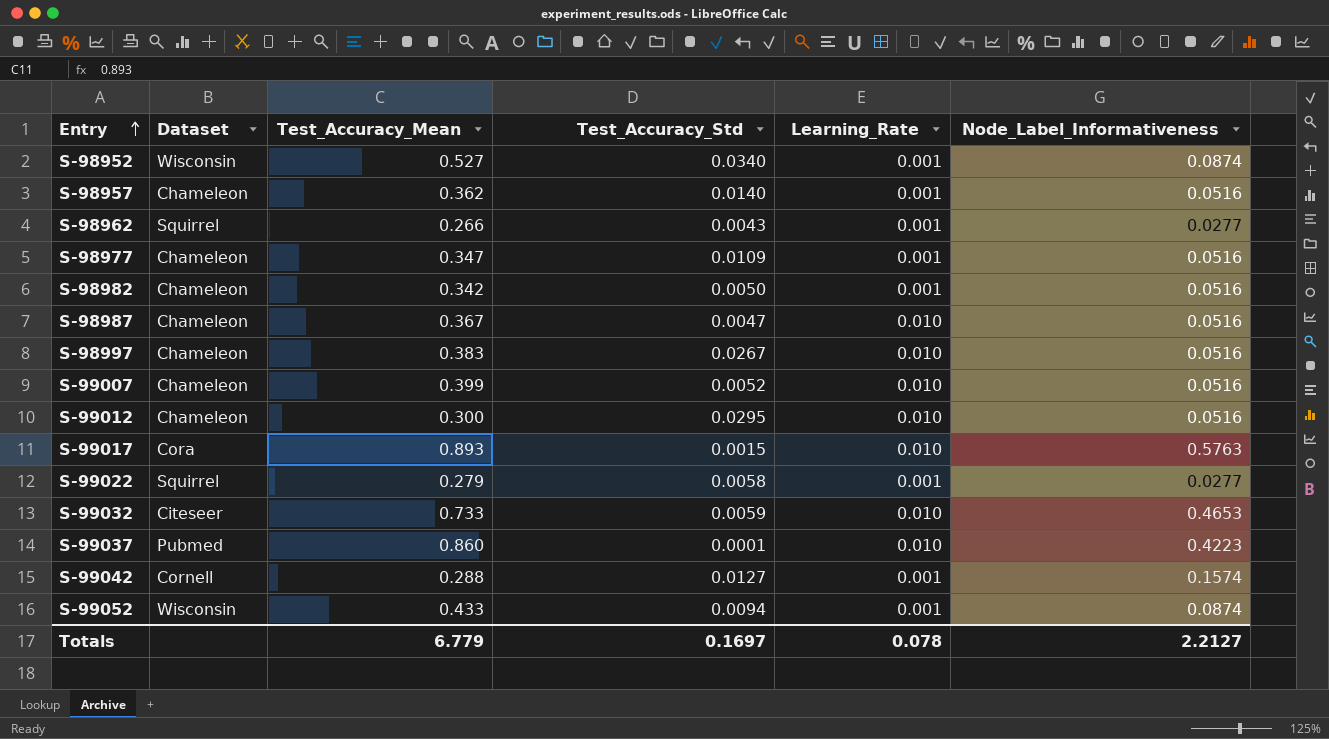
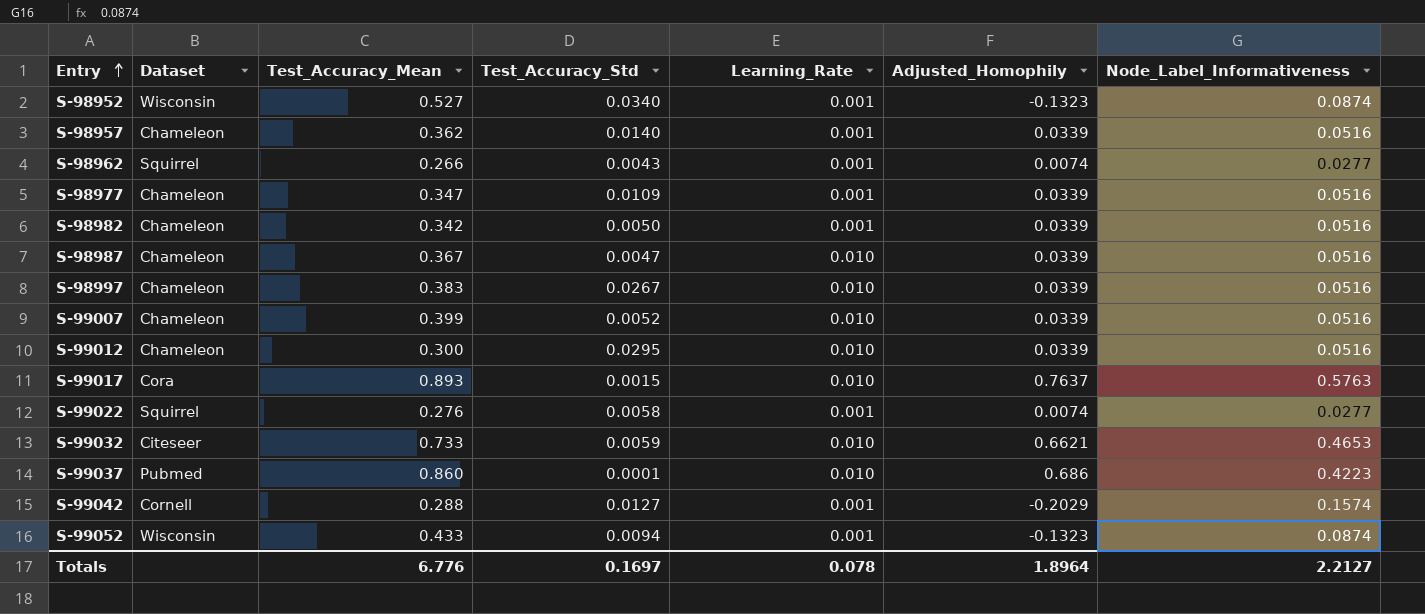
column Adjusted_Homophily | position: none -> 6
S-99022 | Test_Accuracy_Mean: 0.279 -> 0.276
Totals | Test_Accuracy_Mean: 6.779 -> 6.776

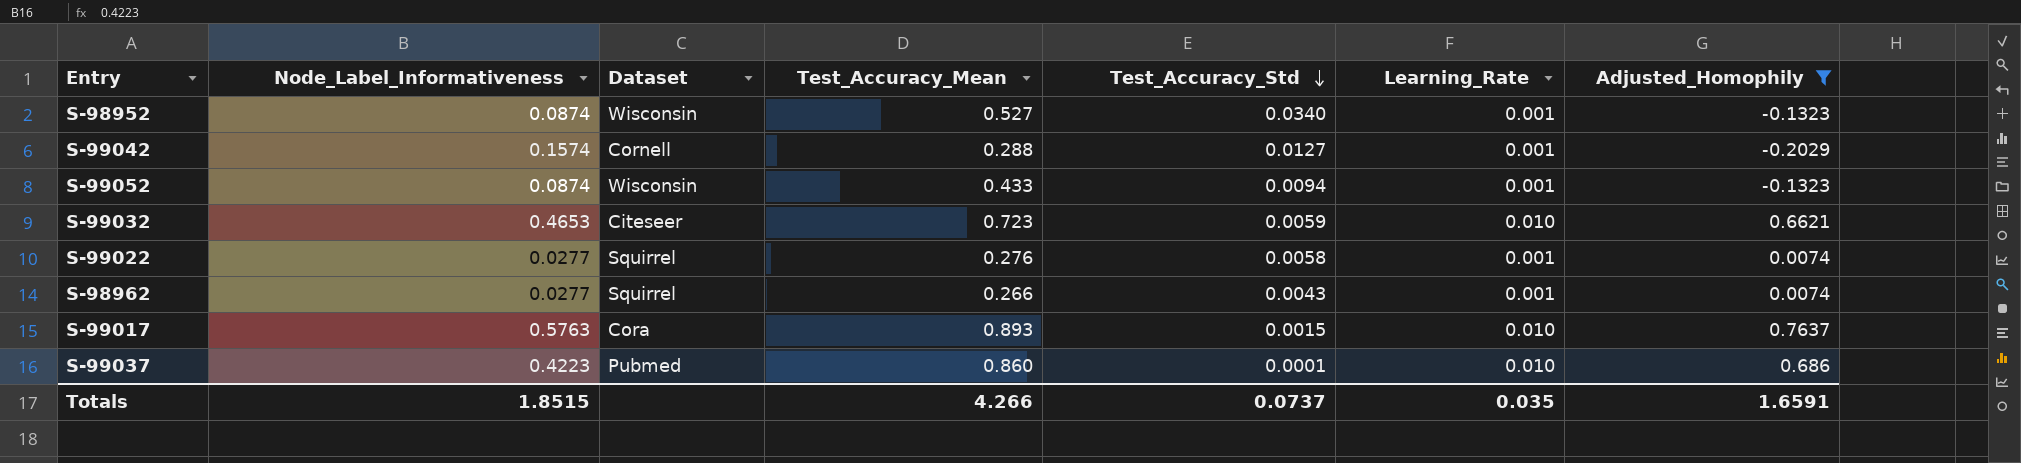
filter: none -> Adjusted_Homophily != 0.0339
row order: Entry ascending -> Test_Accuracy_Std descending
column Node_Label_Informativeness | position: 7 -> 2
S-99032 | Test_Accuracy_Mean: 0.733 -> 0.723
Totals | Node_Label_Informativeness: 2.2127 -> 1.8515
Totals | Test_Accuracy_Mean: 6.776 -> 4.266
Totals | Test_Accuracy_Std: 0.1697 -> 0.0737
Totals | Learning_Rate: 0.078 -> 0.035
Totals | Adjusted_Homophily: 1.8964 -> 1.6591

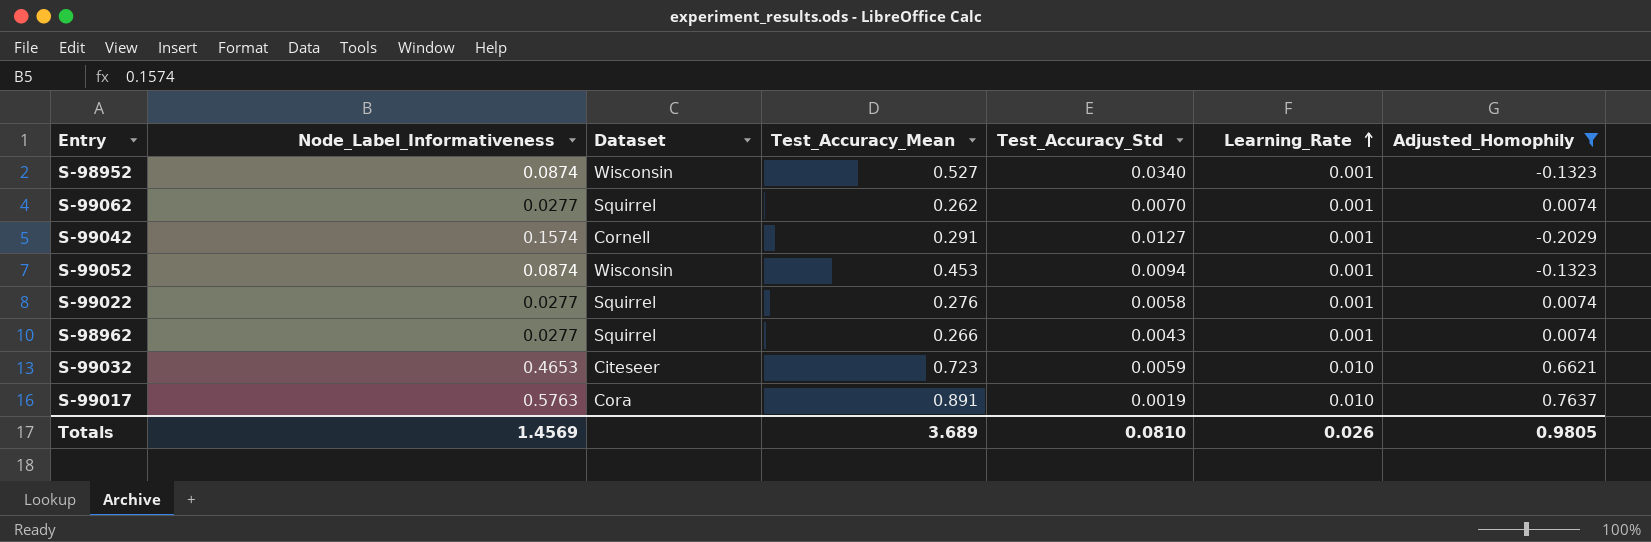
row order: Test_Accuracy_Std descending -> Learning_Rate ascending
row S-99037: 0.4223 | Pubmed | 0.860 | 0.0001 | 0.010 | 0.686 -> none
row S-99062: none -> 0.0277 | Squirrel | 0.262 | 0.0070 | 0.001 | 0.0074
S-99042 | Test_Accuracy_Mean: 0.288 -> 0.291
S-99052 | Test_Accuracy_Mean: 0.433 -> 0.453
S-99017 | Test_Accuracy_Mean: 0.893 -> 0.891
S-99017 | Test_Accuracy_Std: 0.0015 -> 0.0019
Totals | Node_Label_Informativeness: 1.8515 -> 1.4569
Totals | Test_Accuracy_Mean: 4.266 -> 3.689
Totals | Test_Accuracy_Std: 0.0737 -> 0.0810
Totals | Learning_Rate: 0.035 -> 0.026
Totals | Adjusted_Homophily: 1.6591 -> 0.9805

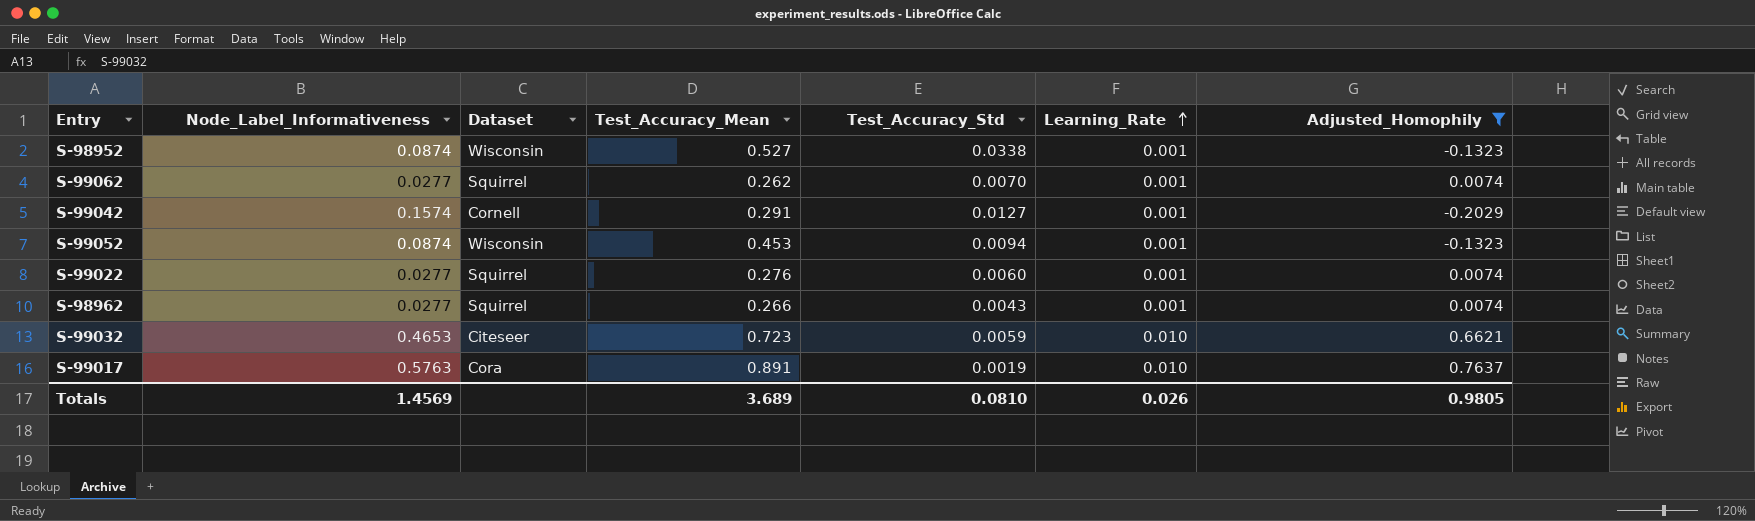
S-98952 | Test_Accuracy_Std: 0.0340 -> 0.0338
S-99022 | Test_Accuracy_Std: 0.0058 -> 0.0060

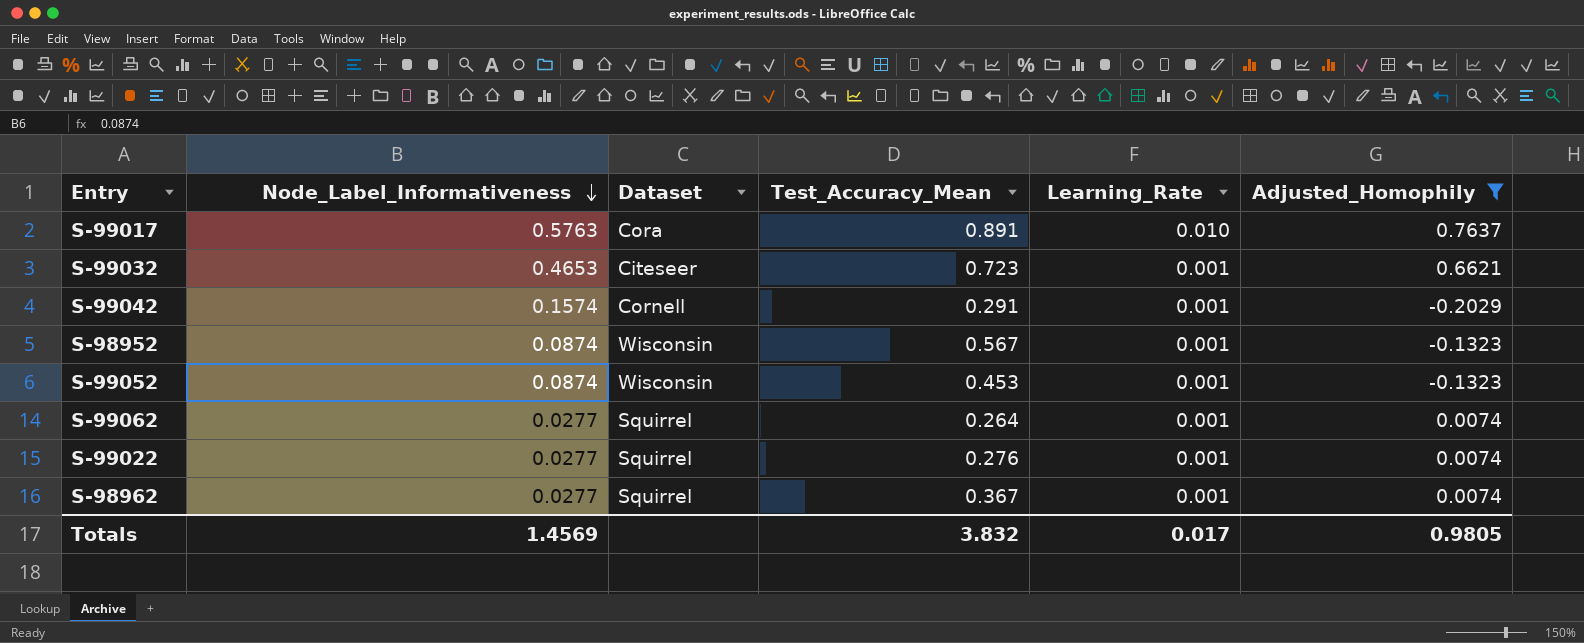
row order: Learning_Rate ascending -> Node_Label_Informativeness descending
column Test_Accuracy_Std | position: 5 -> none
S-99032 | Learning_Rate: 0.010 -> 0.001
S-98952 | Test_Accuracy_Mean: 0.527 -> 0.567
S-99062 | Test_Accuracy_Mean: 0.262 -> 0.264
S-98962 | Test_Accuracy_Mean: 0.266 -> 0.367
Totals | Test_Accuracy_Mean: 3.689 -> 3.832
Totals | Learning_Rate: 0.026 -> 0.017

